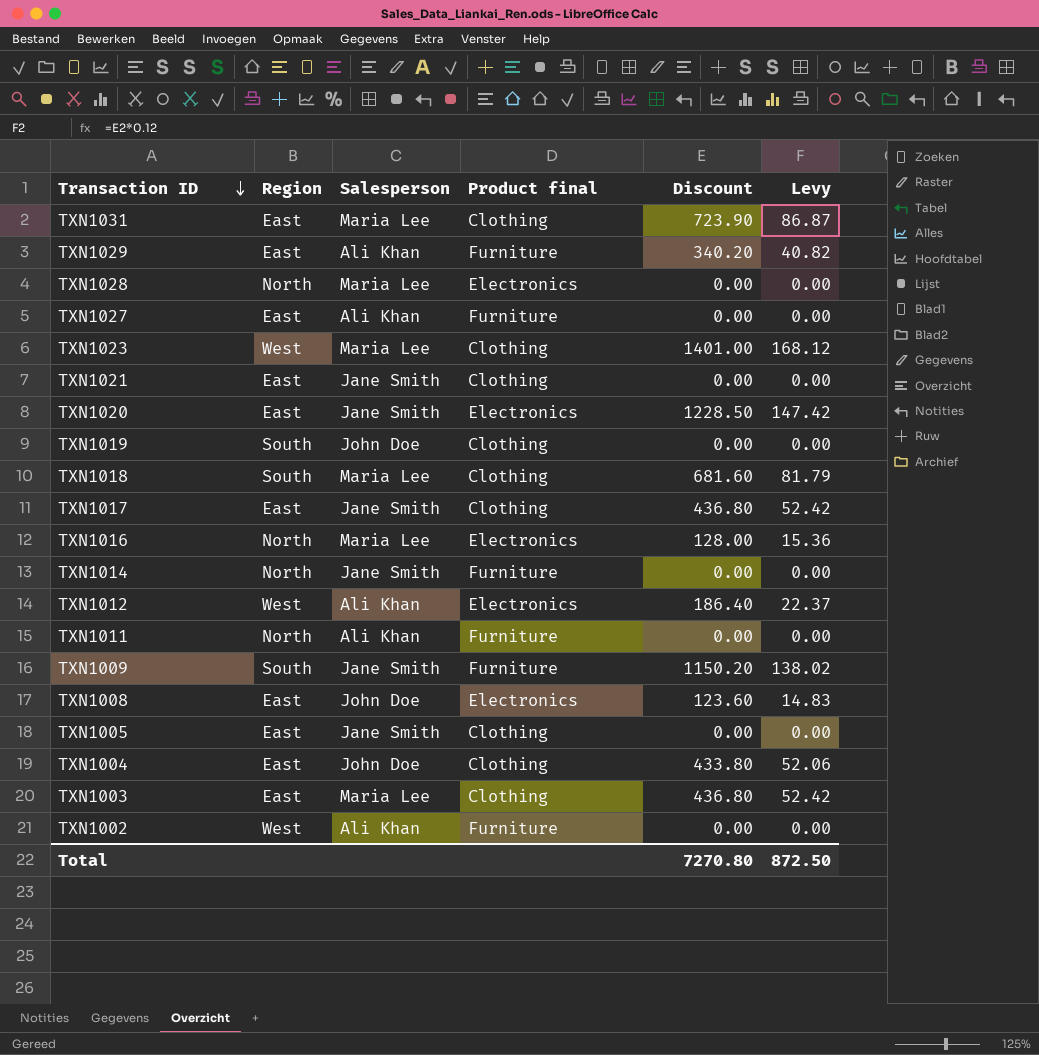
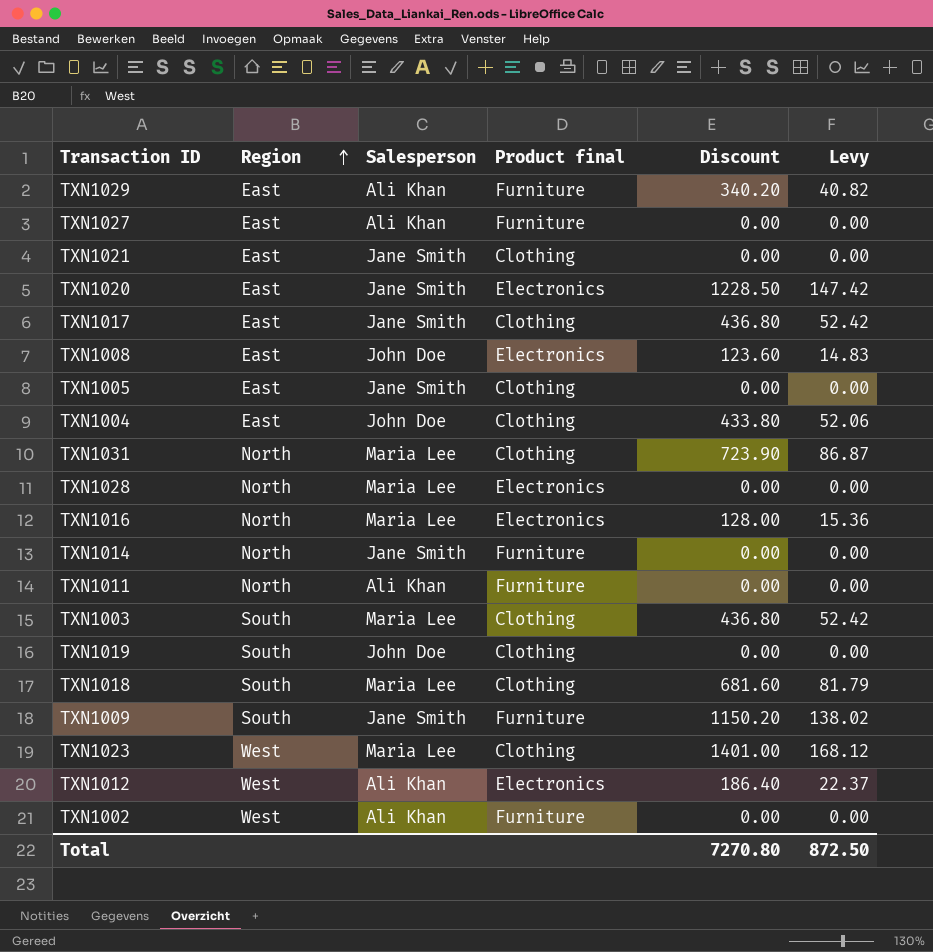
row order: Transaction ID descending -> Region ascending
TXN1031 | Region: East -> North
TXN1003 | Region: East -> South

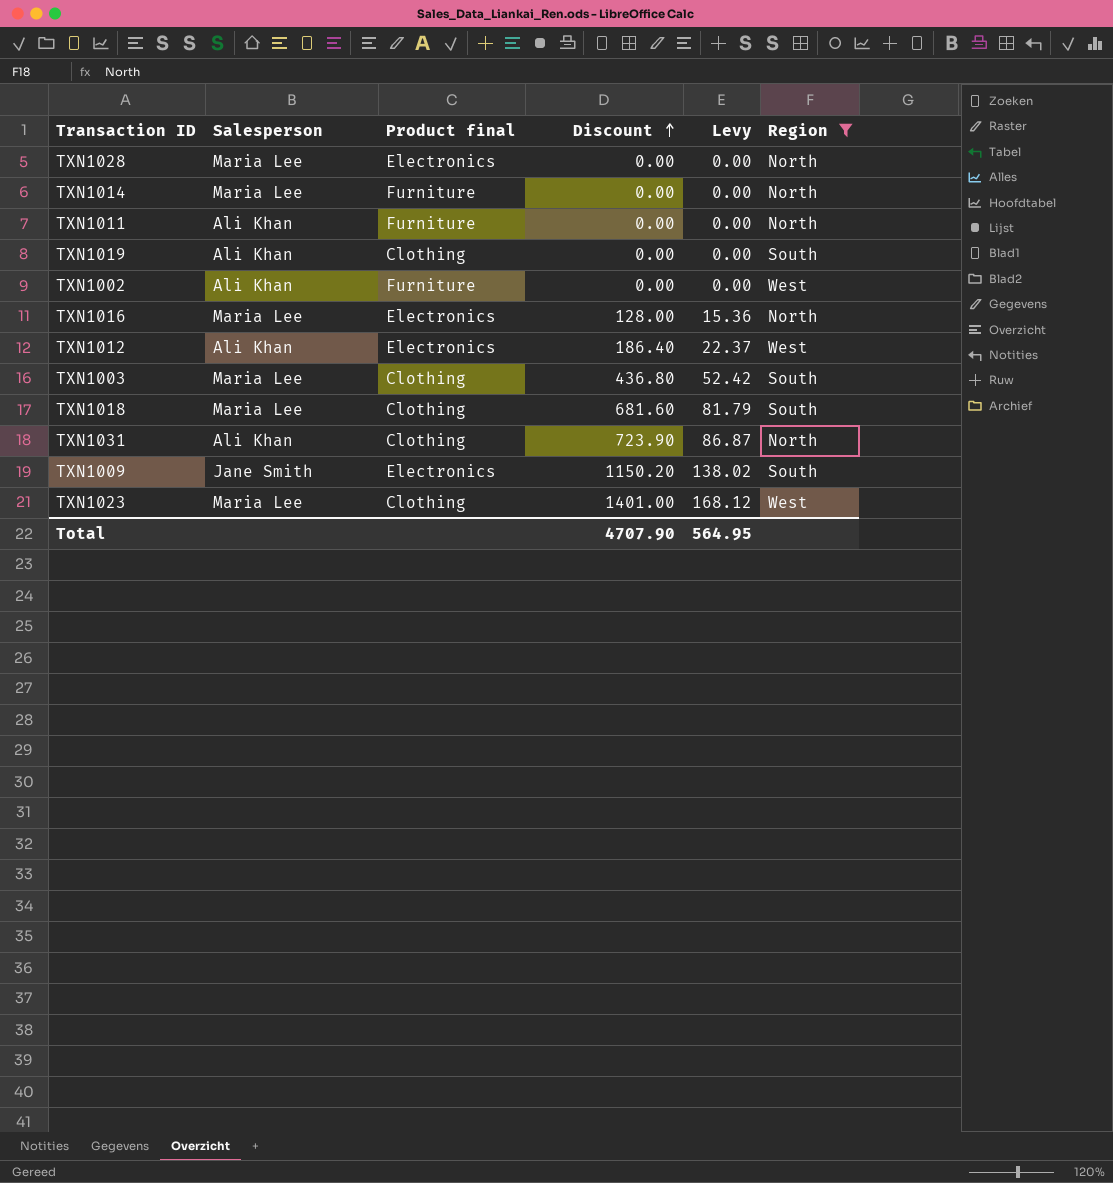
filter: none -> Region != East
row order: Region ascending -> Discount ascending
column Region | position: 2 -> 6
TXN1014 | Salesperson: Jane Smith -> Maria Lee
TXN1019 | Salesperson: John Doe -> Ali Khan
TXN1031 | Salesperson: Maria Lee -> Ali Khan
TXN1009 | Product final: Furniture -> Electronics
Total | Discount: 7270.80 -> 4707.90
Total | Levy: 872.50 -> 564.95

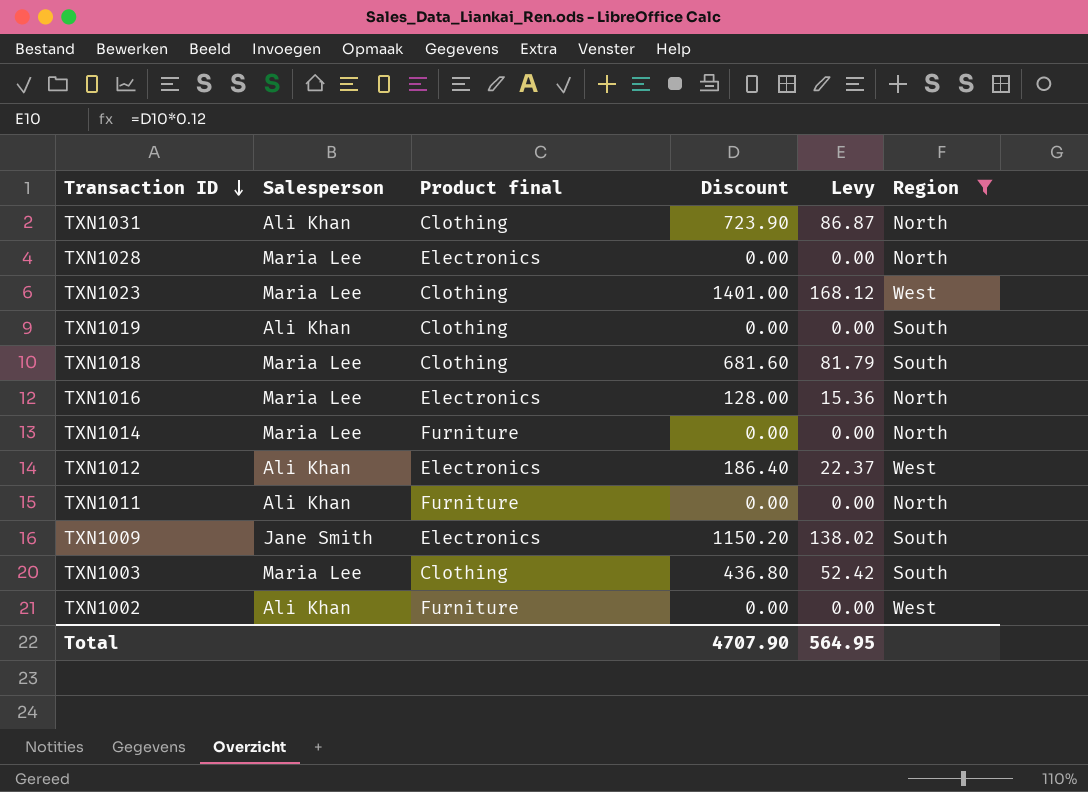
row order: Discount ascending -> Transaction ID descending

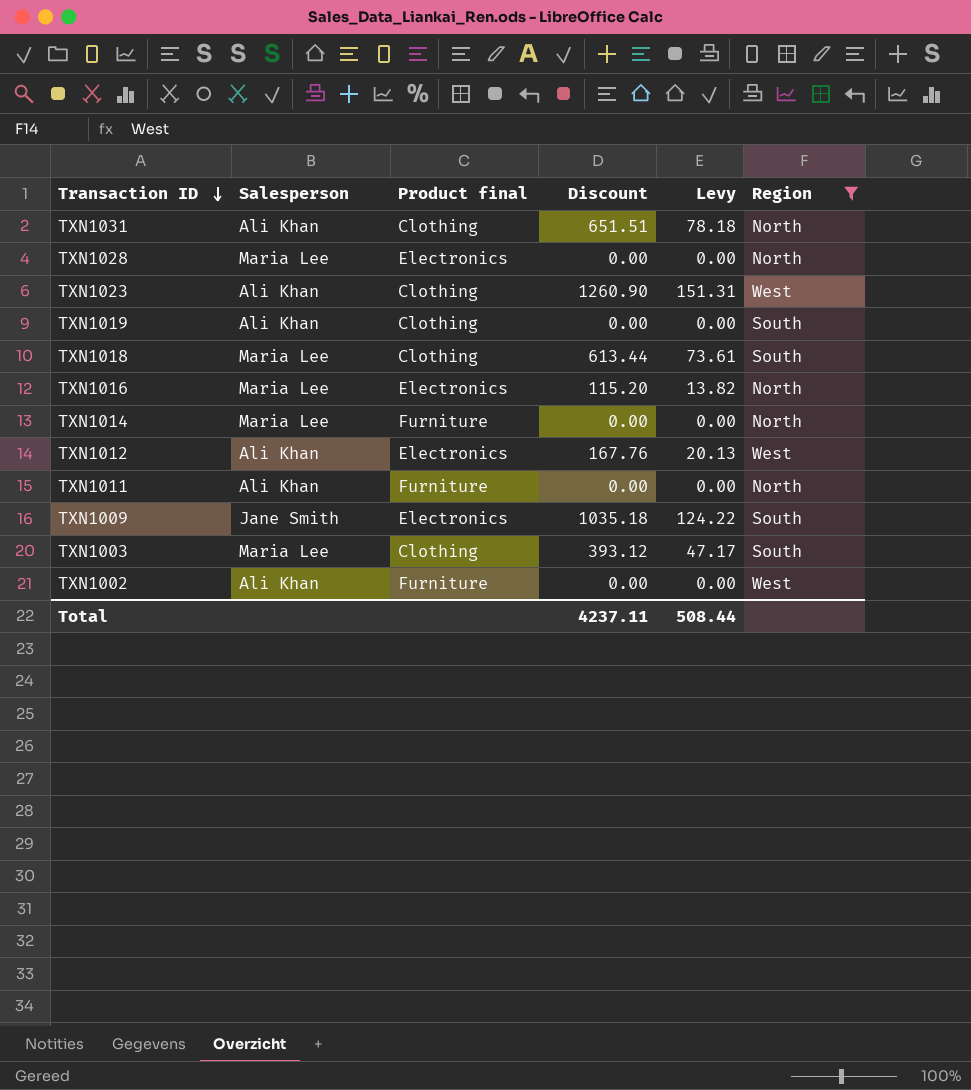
TXN1031 | Discount: 723.90 -> 651.51
TXN1031 | Levy: 86.87 -> 78.18
TXN1023 | Salesperson: Maria Lee -> Ali Khan
TXN1023 | Discount: 1401.00 -> 1260.90
TXN1023 | Levy: 168.12 -> 151.31
TXN1018 | Discount: 681.60 -> 613.44
TXN1018 | Levy: 81.79 -> 73.61
TXN1016 | Discount: 128.00 -> 115.20
TXN1016 | Levy: 15.36 -> 13.82
TXN1012 | Discount: 186.40 -> 167.76
TXN1012 | Levy: 22.37 -> 20.13
TXN1009 | Discount: 1150.20 -> 1035.18
TXN1009 | Levy: 138.02 -> 124.22
TXN1003 | Discount: 436.80 -> 393.12
TXN1003 | Levy: 52.42 -> 47.17
Total | Discount: 4707.90 -> 4237.11
Total | Levy: 564.95 -> 508.44

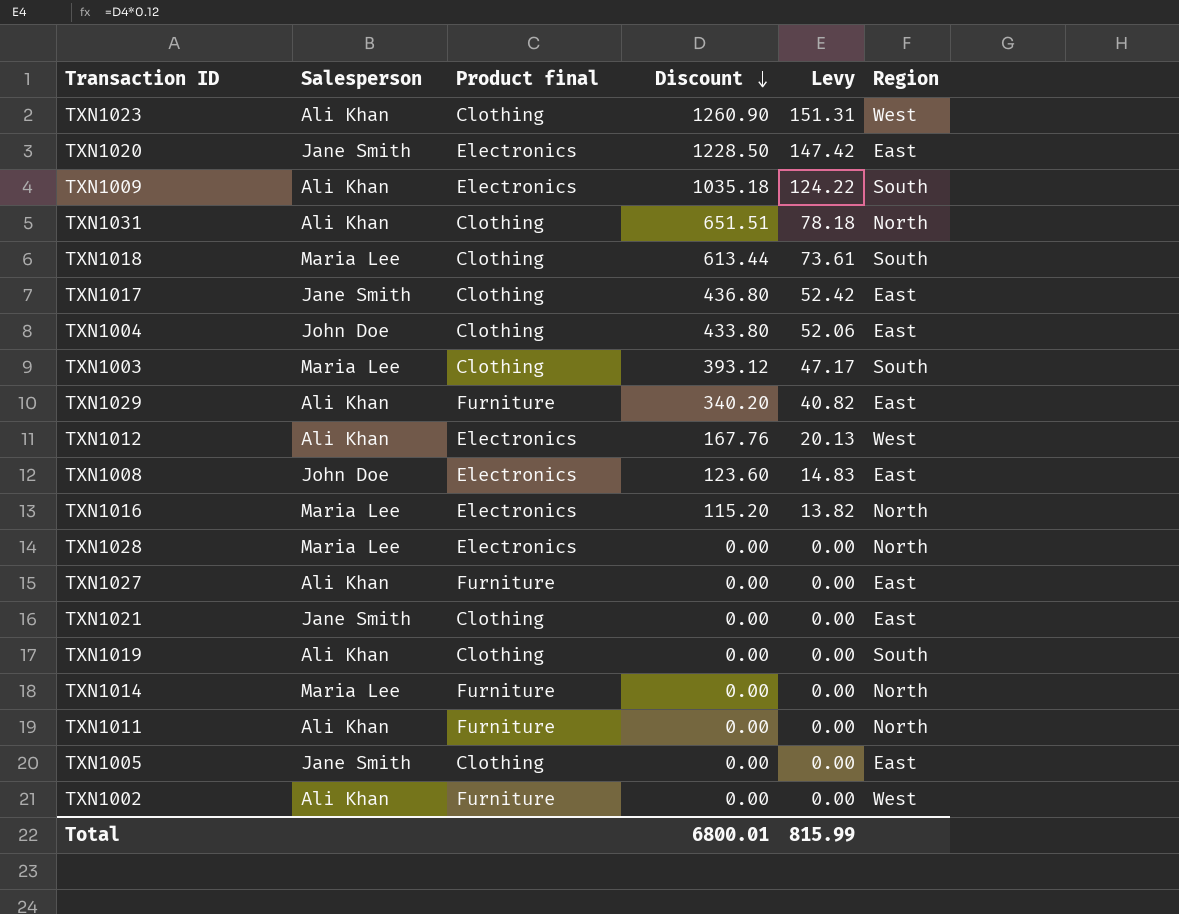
filter: Region != East -> none
row order: Transaction ID descending -> Discount descending
TXN1009 | Salesperson: Jane Smith -> Ali Khan
Total | Discount: 4237.11 -> 6800.01
Total | Levy: 508.44 -> 815.99

